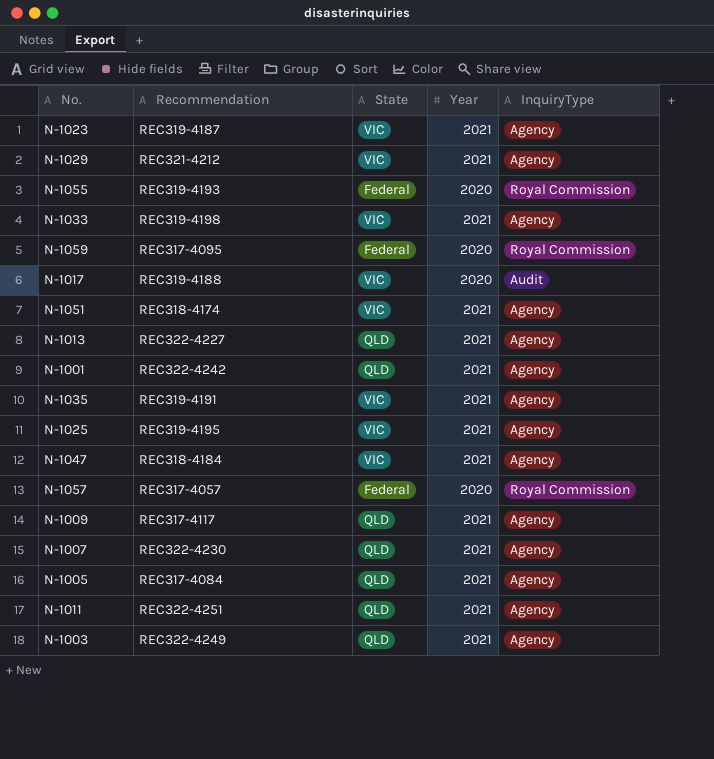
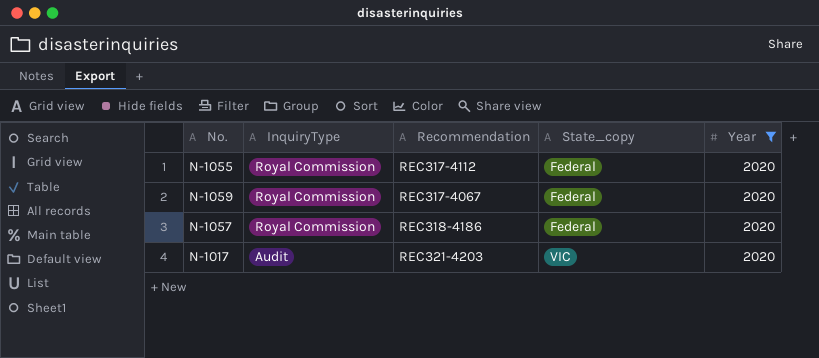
filter: none -> Year = 2020
row order: none -> InquiryType descending
column InquiryType | position: 5 -> 2
column name: State -> State_copy
N-1055 | Recommendation: REC319-4193 -> REC317-4112
N-1059 | Recommendation: REC317-4095 -> REC317-4067
N-1057 | Recommendation: REC317-4057 -> REC318-4186
N-1017 | Recommendation: REC319-4188 -> REC321-4203

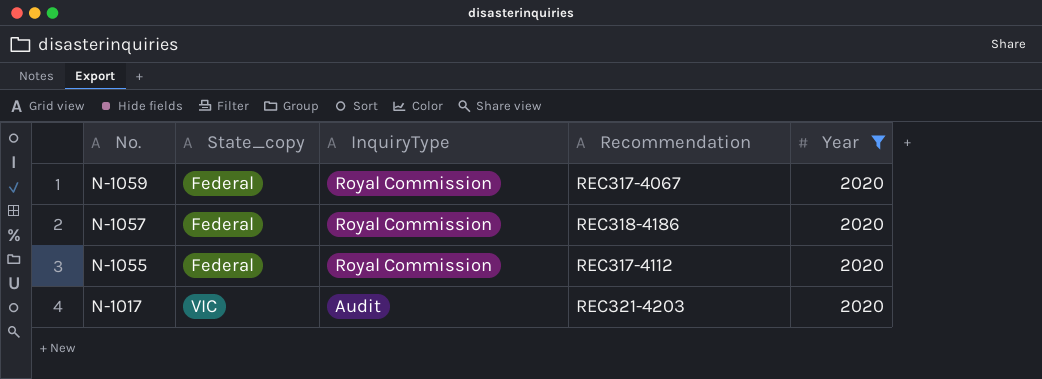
row order: InquiryType descending -> No. descending
column State_copy | position: 4 -> 2

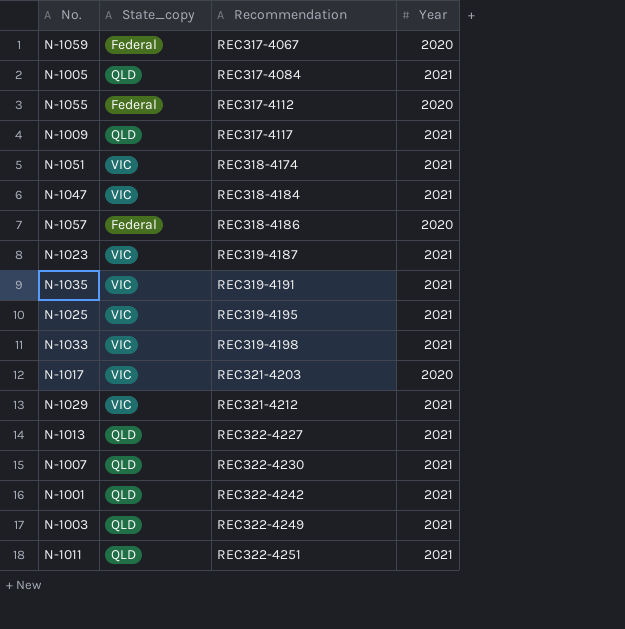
filter: Year = 2020 -> none
row order: No. descending -> Recommendation ascending
column InquiryType | position: 3 -> none

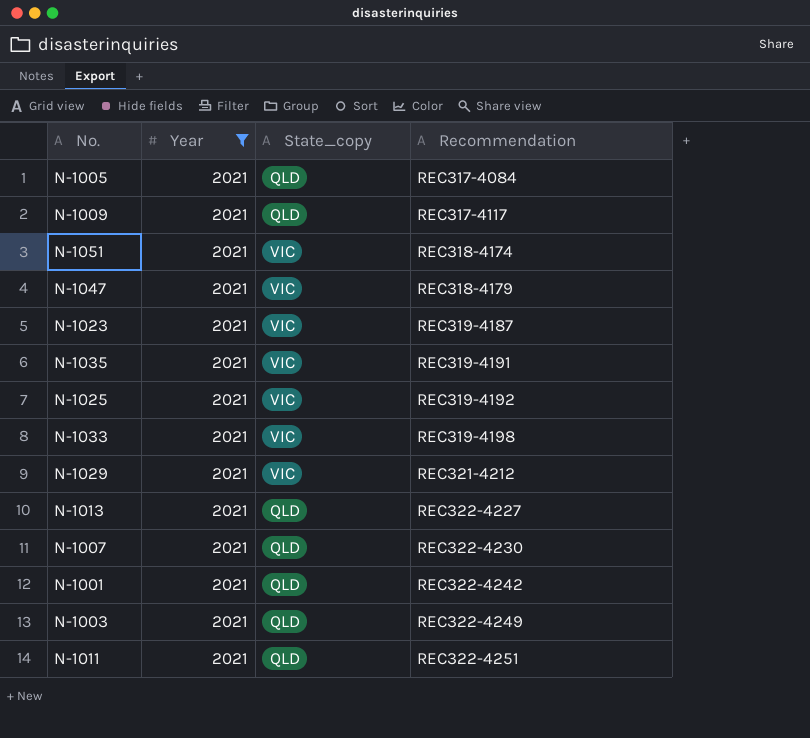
filter: none -> Year = 2021
column Year | position: 4 -> 2
N-1047 | Recommendation: REC318-4184 -> REC318-4179
N-1025 | Recommendation: REC319-4195 -> REC319-4192

